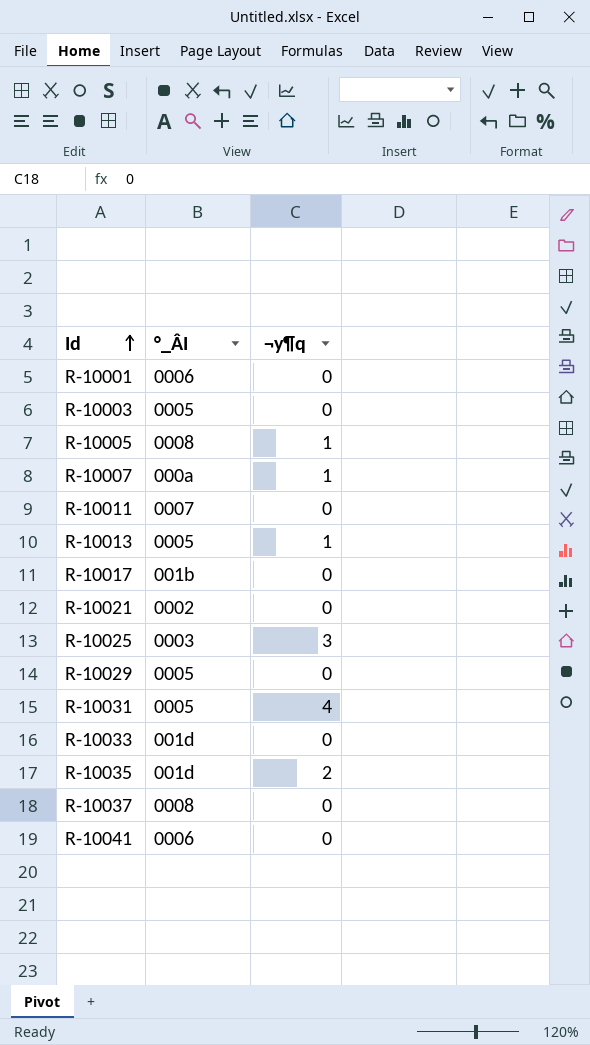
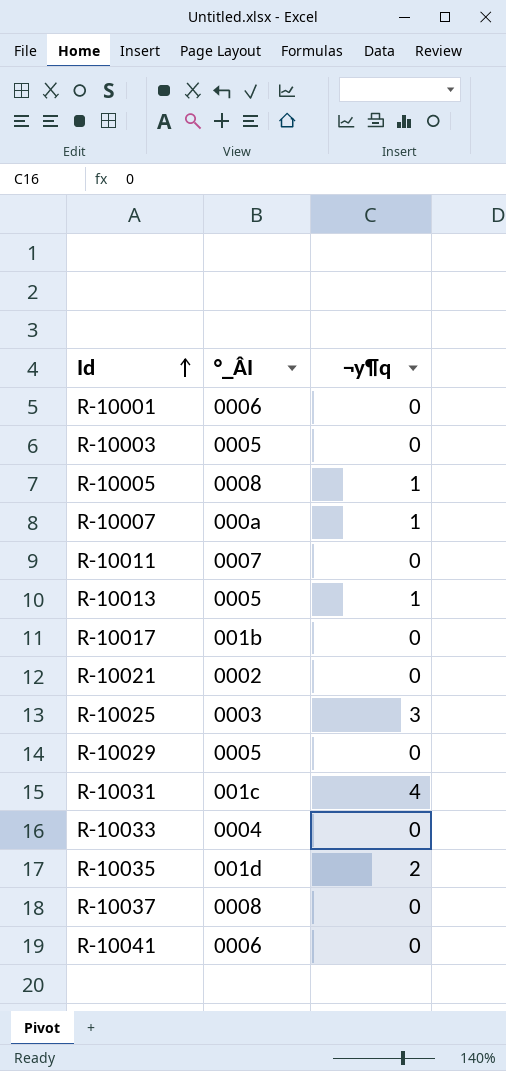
R-10031 | °_ÂI: 0005 -> 001c
R-10033 | °_ÂI: 001d -> 0004

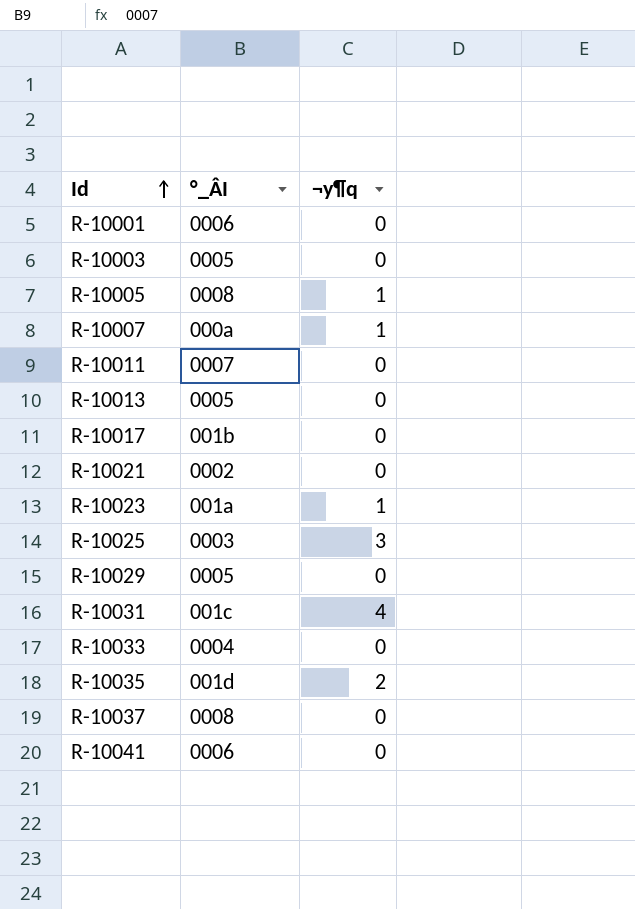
R-10013 | ¬y¶q: 1 -> 0
row R-10023: none -> 001a | 1

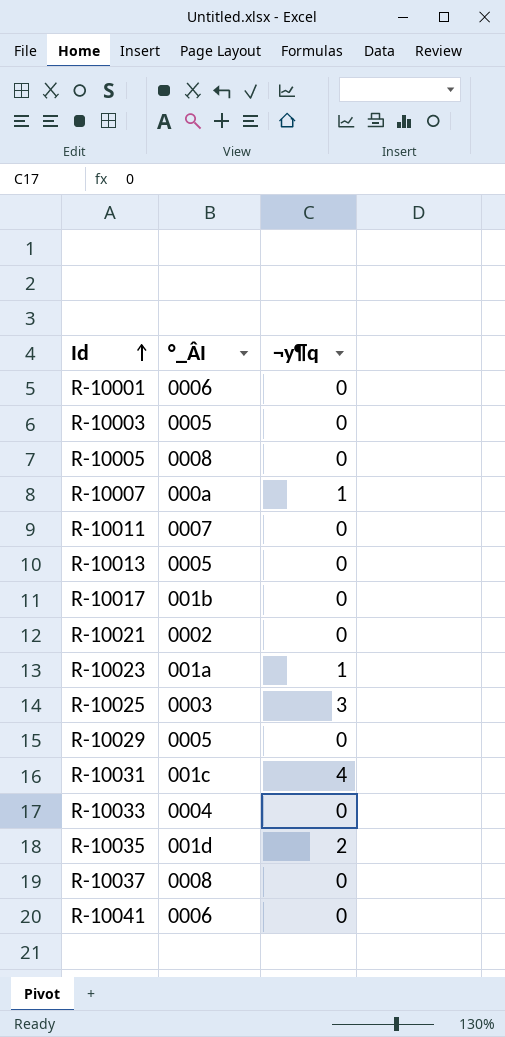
R-10005 | ¬y¶q: 1 -> 0

